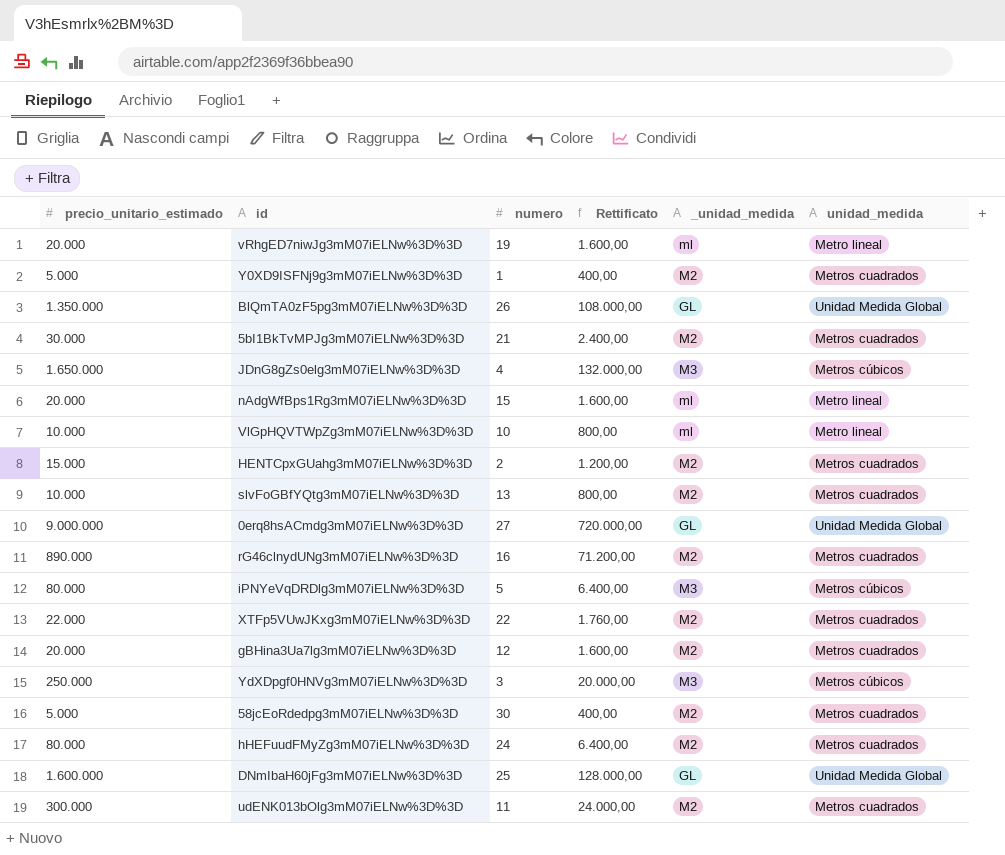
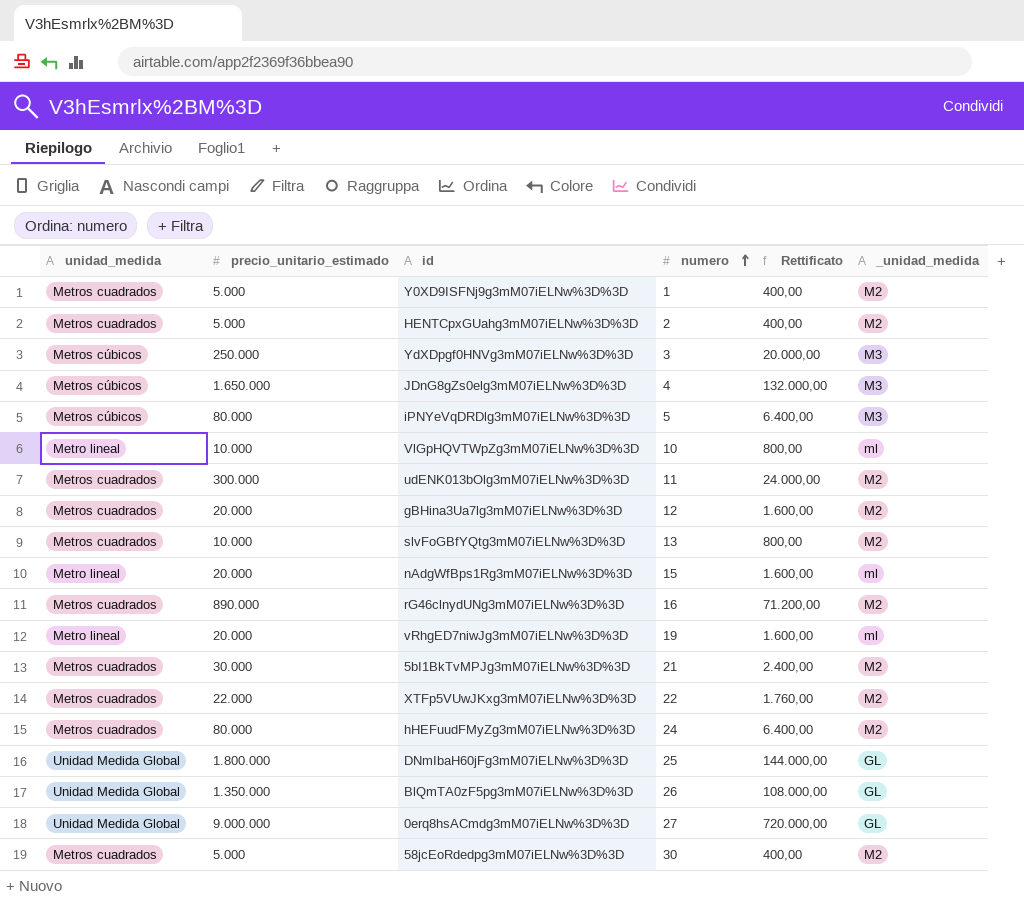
row order: none -> numero ascending
column unidad_medida | position: 6 -> 1
HENTCpxGUahg3mM07iELNw%3D%3D | precio_unitario_estimado: 15.000 -> 5.000
HENTCpxGUahg3mM07iELNw%3D%3D | Rettificato: 1.200,00 -> 400,00
DNmIbaH60jFg3mM07iELNw%3D%3D | precio_unitario_estimado: 1.600.000 -> 1.800.000
DNmIbaH60jFg3mM07iELNw%3D%3D | Rettificato: 128.000,00 -> 144.000,00

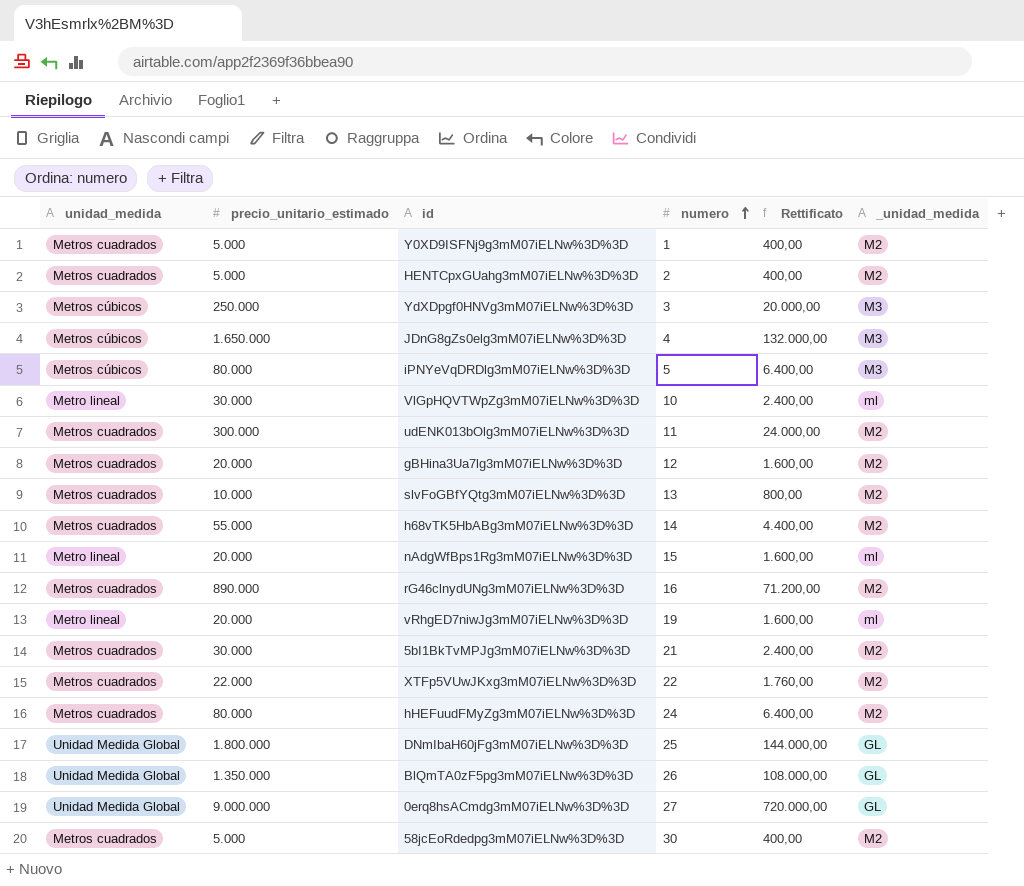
VlGpHQVTWpZg3mM07iELNw%3D%3D | precio_unitario_estimado: 10.000 -> 30.000
VlGpHQVTWpZg3mM07iELNw%3D%3D | Rettificato: 800,00 -> 2.400,00
row h68vTK5HbABg3mM07iELNw%3D%3D: none -> Metros cuadrados | 55.000 | 14 | 4.400,00 | M2

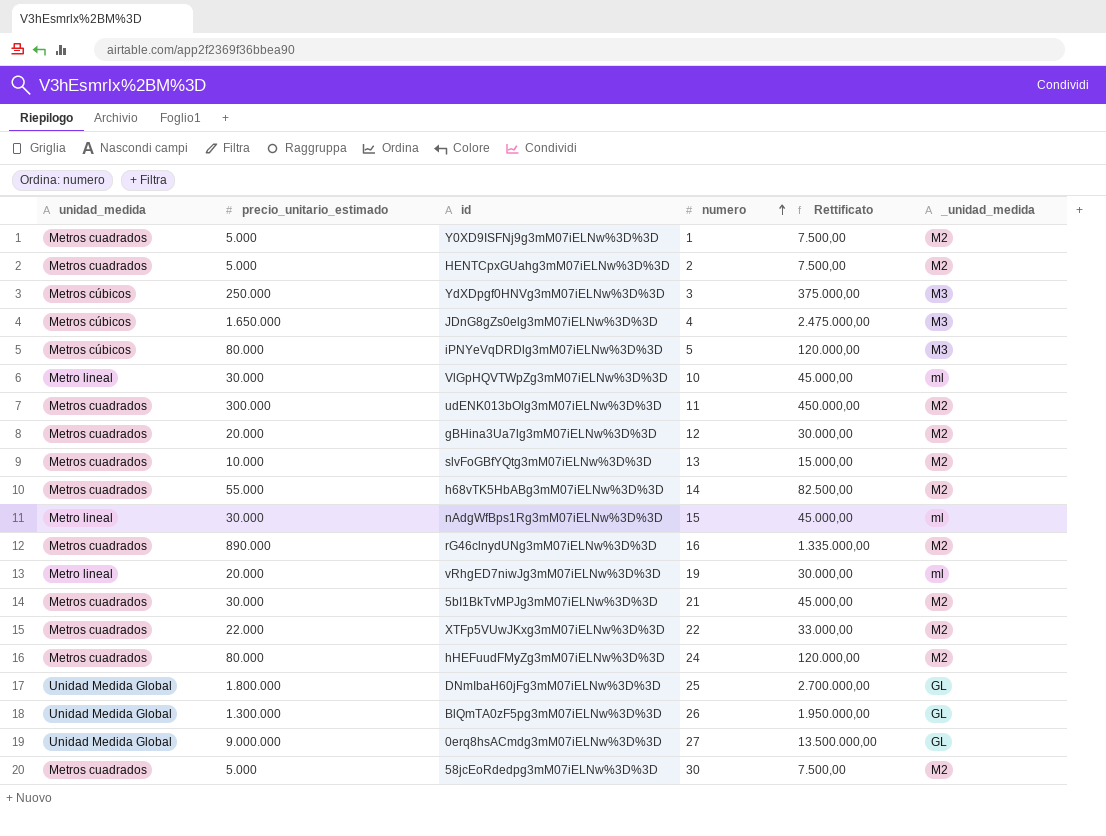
column Rettificato | formula: [precio_unitario_estimado] * 0,08 -> [precio_unitario_estimado] * 1,5
nAdgWfBps1Rg3mM07iELNw%3D%3D | precio_unitario_estimado: 20.000 -> 30.000
BlQmTA0zF5pg3mM07iELNw%3D%3D | precio_unitario_estimado: 1.350.000 -> 1.300.000

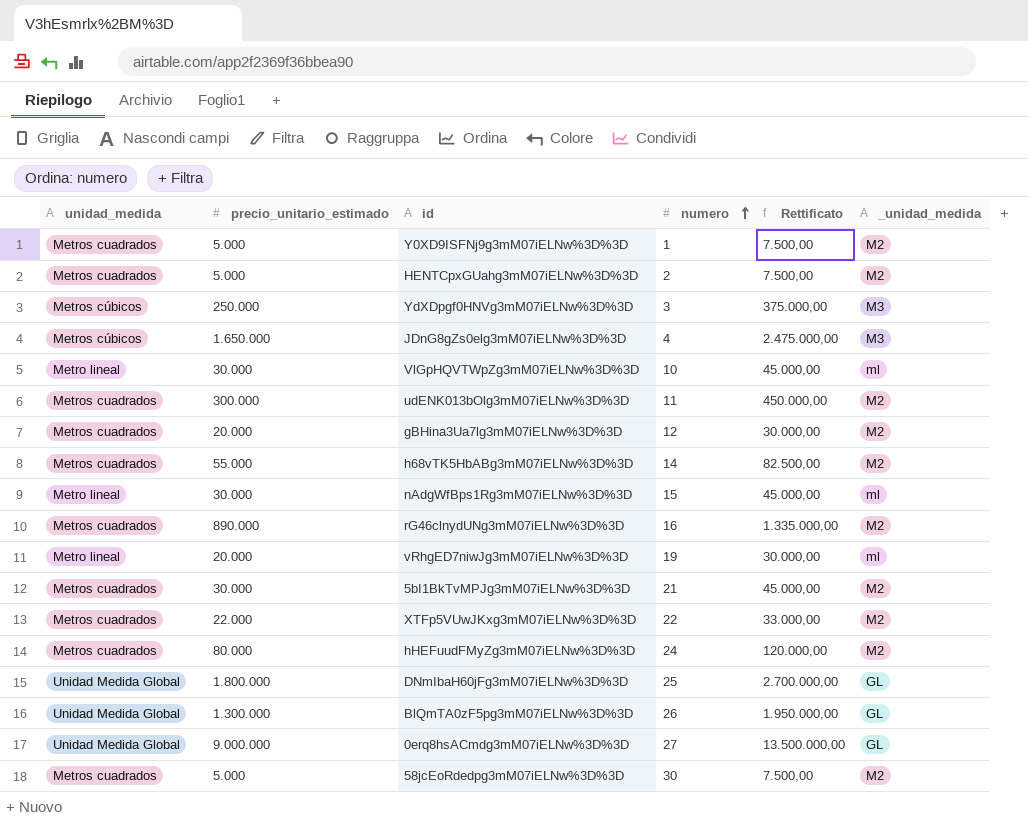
row iPNYeVqDRDlg3mM07iELNw%3D%3D: Metros cúbicos | 80.000 | 5 | 120.000,00 | M3 -> none
row slvFoGBfYQtg3mM07iELNw%3D%3D: Metros cuadrados | 10.000 | 13 | 15.000,00 | M2 -> none

